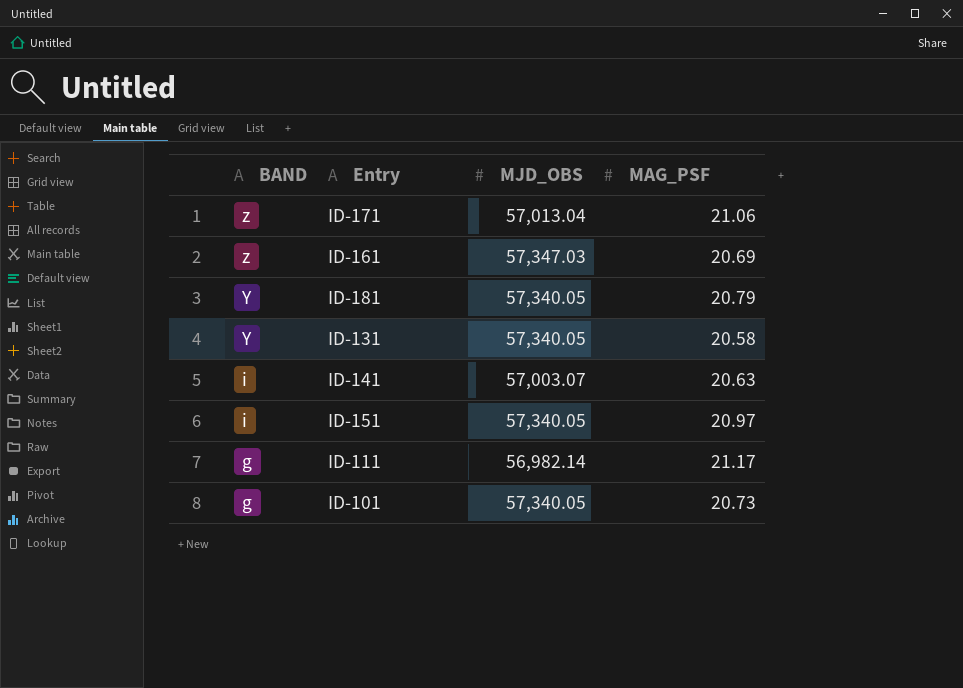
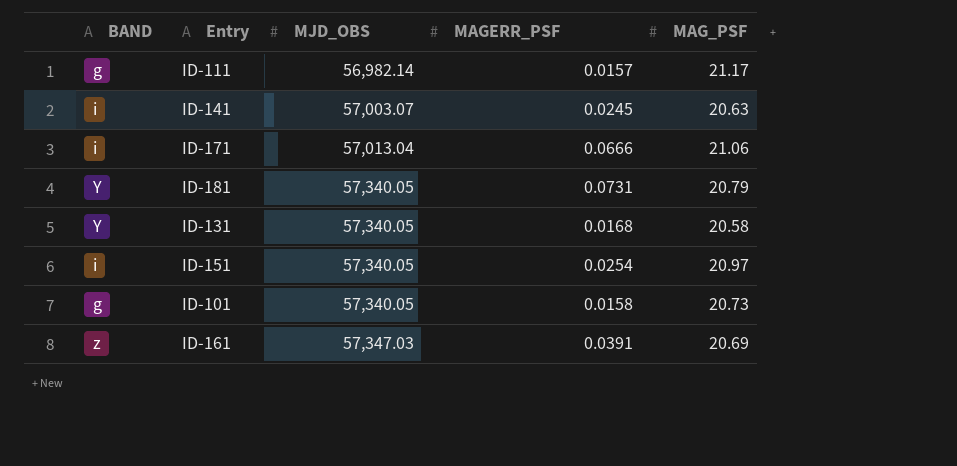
row order: BAND descending -> MJD_OBS ascending
column MAGERR_PSF | position: none -> 4
ID-171 | BAND: z -> i

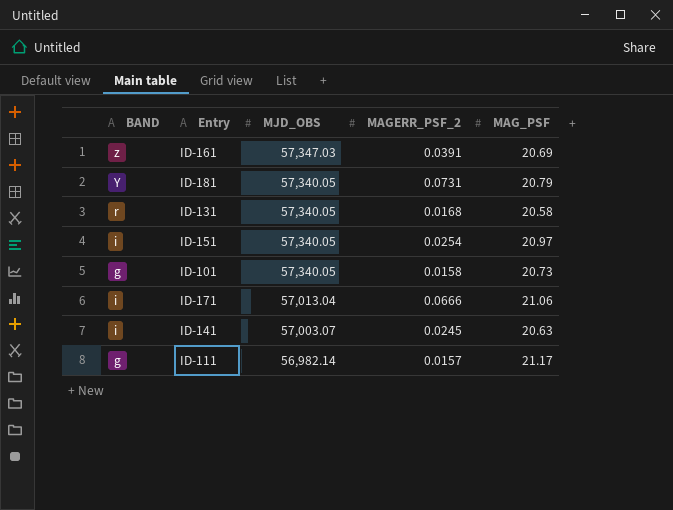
row order: MJD_OBS ascending -> MJD_OBS descending
column name: MAGERR_PSF -> MAGERR_PSF_2
ID-131 | BAND: Y -> r

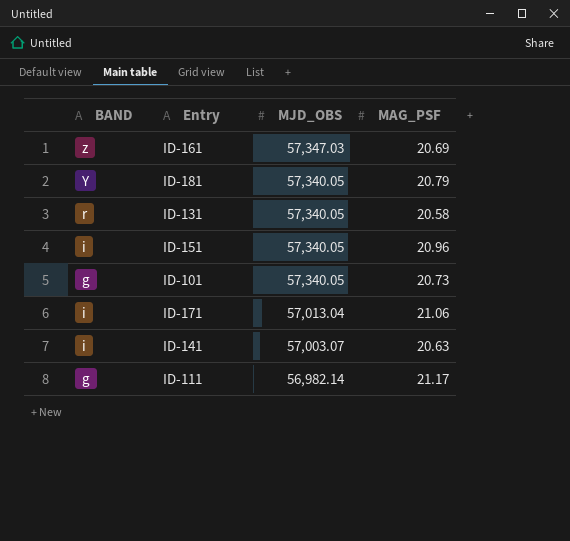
column MAGERR_PSF_2 | position: 4 -> none
ID-151 | MAG_PSF: 20.97 -> 20.96

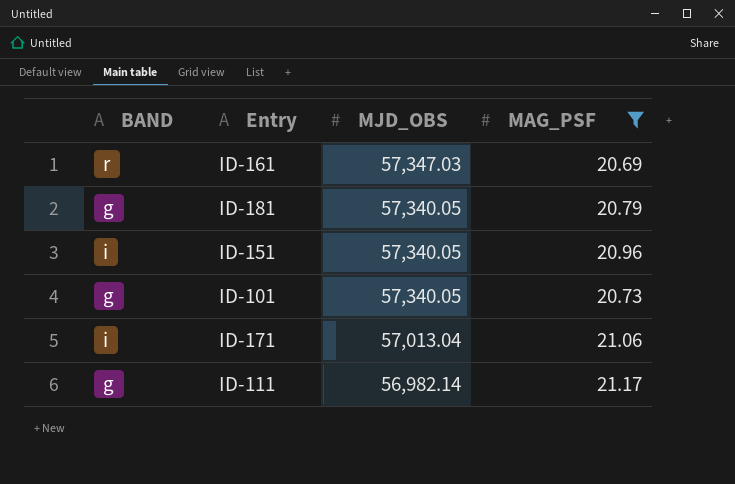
filter: none -> MAG_PSF >= 20.69
ID-161 | BAND: z -> r
ID-181 | BAND: Y -> g

